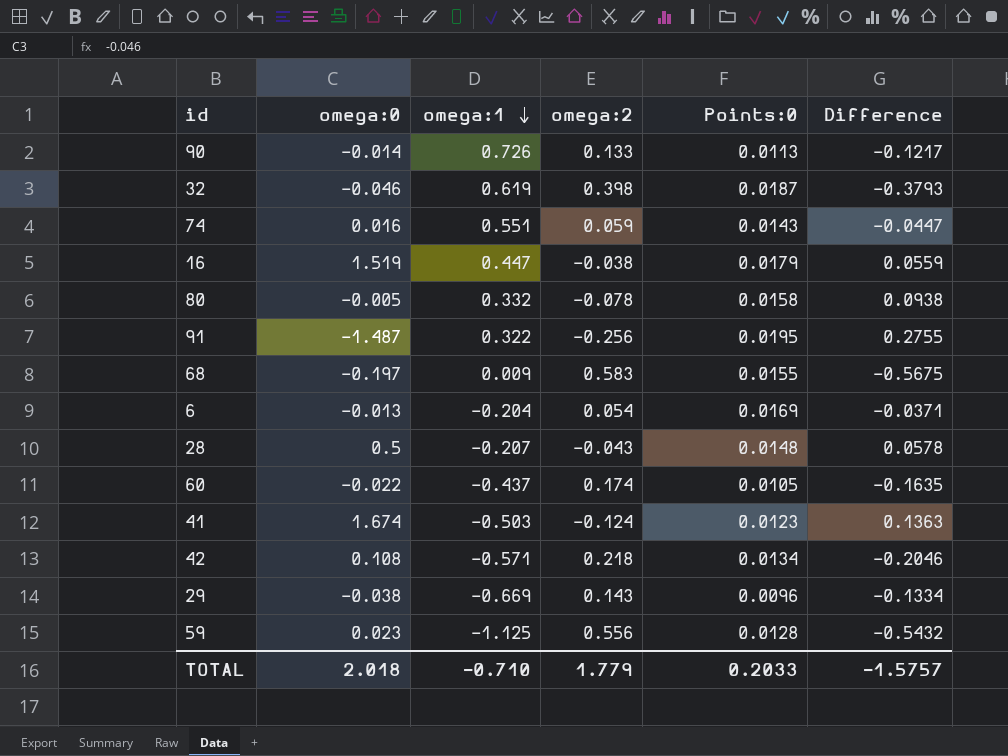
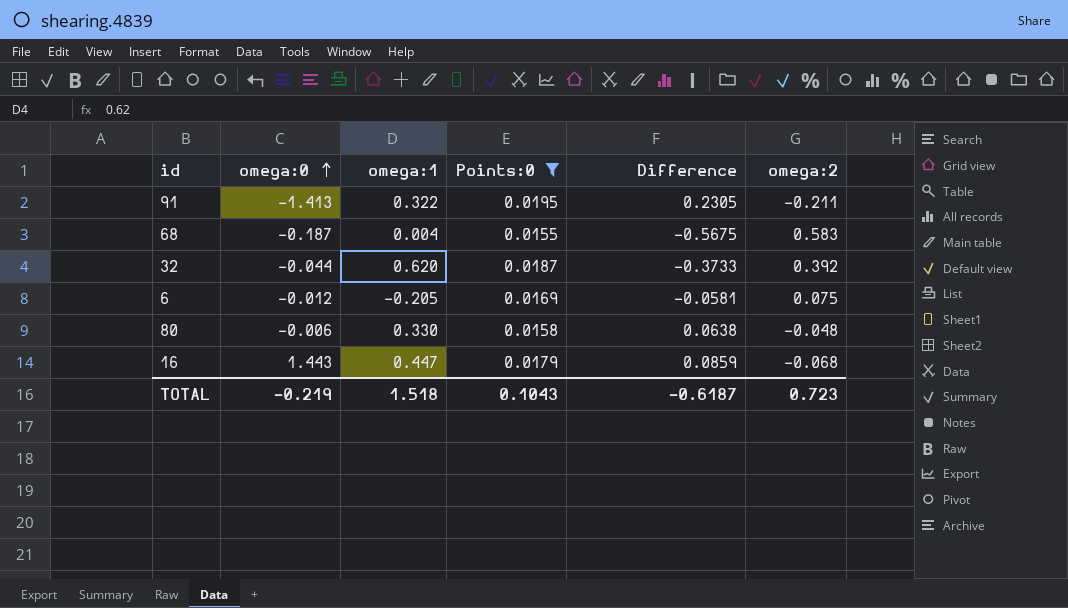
filter: none -> Points:0 >= 0.0155
row order: omega:1 descending -> omega:0 ascending
column omega:2 | position: 4 -> 6
91 | omega:0: -1.487 -> -1.413
91 | Difference: 0.2755 -> 0.2305
91 | omega:2: -0.256 -> -0.211
68 | omega:0: -0.197 -> -0.187
68 | omega:1: 0.009 -> 0.004
32 | omega:0: -0.046 -> -0.044
32 | omega:1: 0.619 -> 0.620
32 | Difference: -0.3793 -> -0.3733
32 | omega:2: 0.398 -> 0.392
6 | omega:0: -0.013 -> -0.012
6 | omega:1: -0.204 -> -0.205
6 | Difference: -0.0371 -> -0.0581
6 | omega:2: 0.054 -> 0.075
80 | omega:0: -0.005 -> -0.006
80 | omega:1: 0.332 -> 0.330
80 | Difference: 0.0938 -> 0.0638
80 | omega:2: -0.078 -> -0.048
16 | omega:0: 1.519 -> 1.443
16 | Difference: 0.0559 -> 0.0859
16 | omega:2: -0.038 -> -0.068
TOTAL | omega:0: 2.018 -> -0.219
TOTAL | omega:1: -0.710 -> 1.518
TOTAL | Points:0: 0.2033 -> 0.1043
TOTAL | Difference: -1.5757 -> -0.6187
TOTAL | omega:2: 1.779 -> 0.723

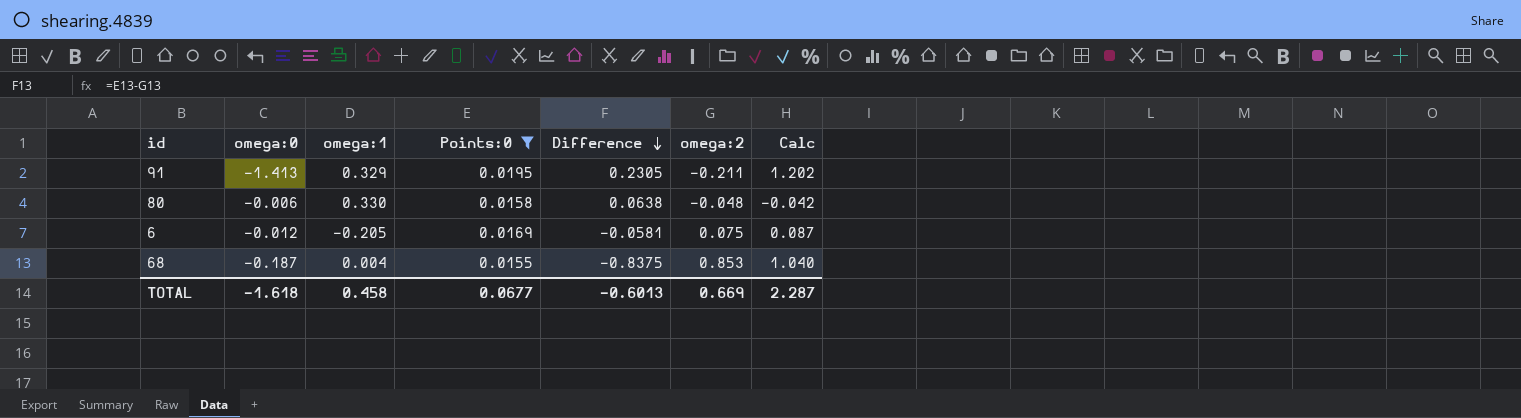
row order: omega:0 ascending -> Difference descending
column Calc | formula: none -> [omega:2] - [omega:0]
row 32: -0.044 | 0.620 | 0.0187 | -0.3733 | 0.392 -> none
row 16: 1.443 | 0.447 | 0.0179 | 0.0859 | -0.068 -> none
91 | omega:1: 0.322 -> 0.329
68 | Difference: -0.5675 -> -0.8375
68 | omega:2: 0.583 -> 0.853
TOTAL | omega:0: -0.219 -> -1.618
TOTAL | omega:1: 1.518 -> 0.458
TOTAL | Points:0: 0.1043 -> 0.0677
TOTAL | Difference: -0.6187 -> -0.6013
TOTAL | omega:2: 0.723 -> 0.669

